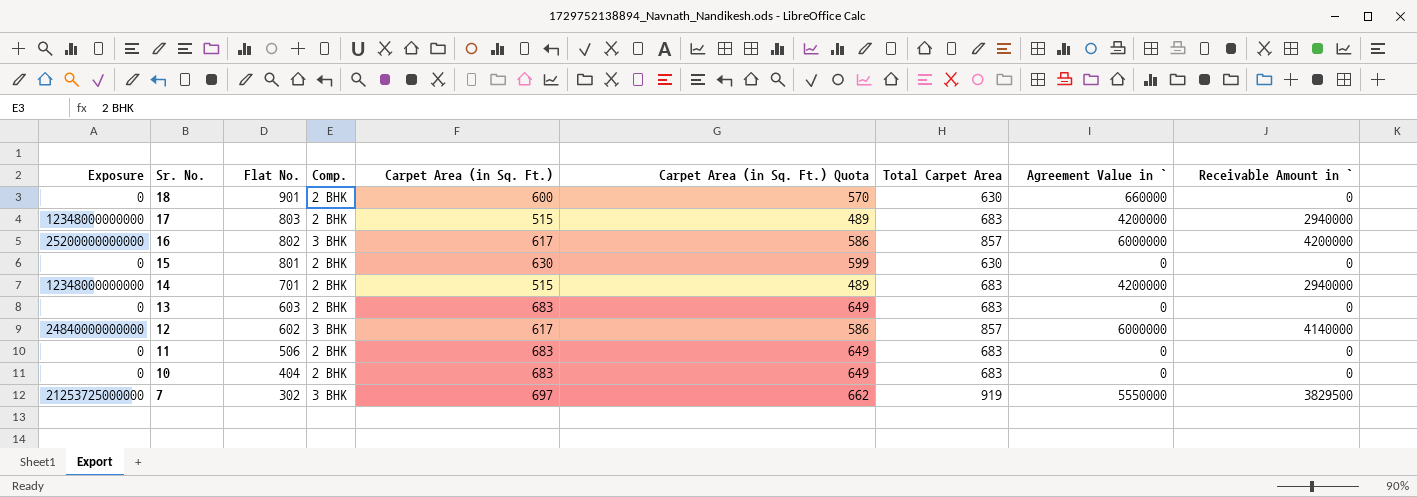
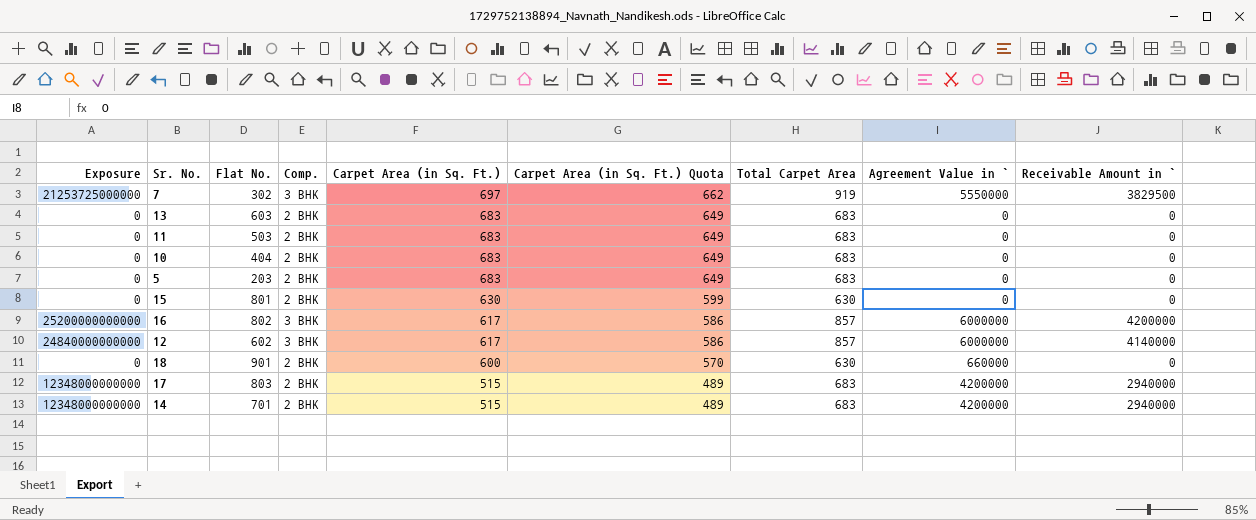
row order: Sr. No. descending -> Carpet Area (in Sq. Ft.) descending
11 | Flat No.: 506 -> 503
row 5: none -> 0 | 203 | 2 BHK | 683 | 649 | 683 | 0 | 0

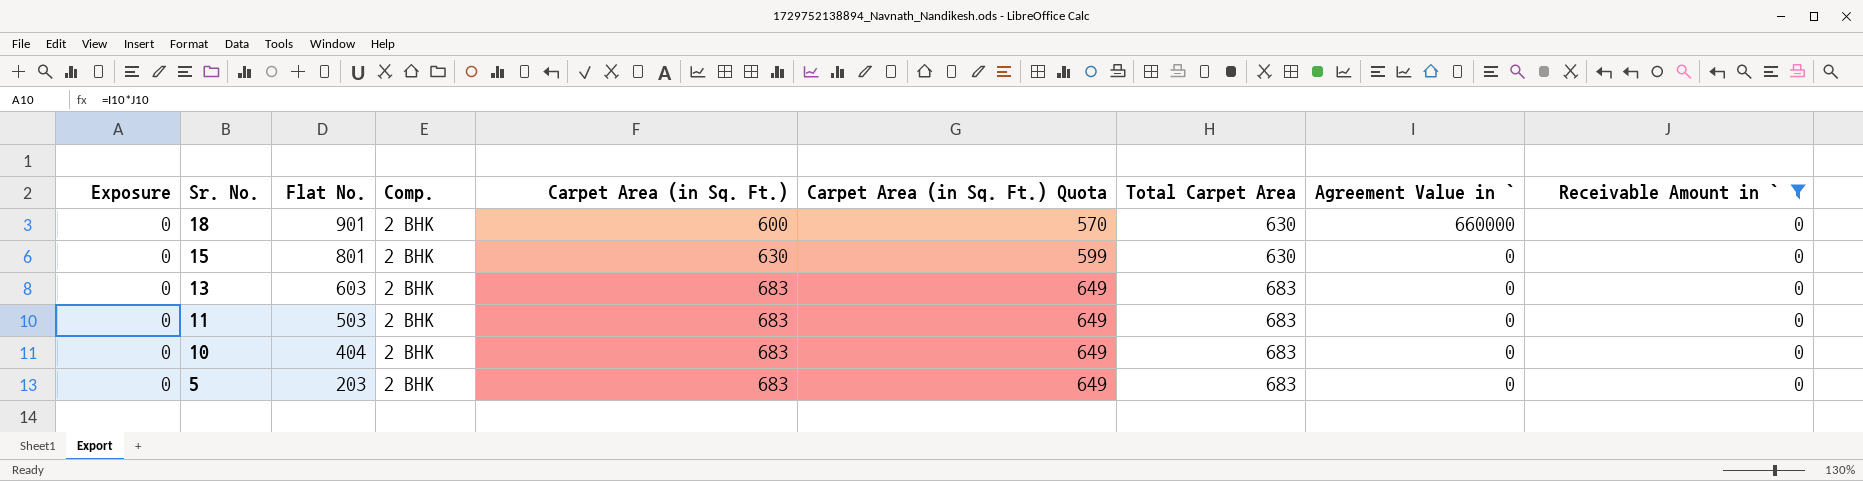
filter: none -> Receivable Amount in ` = 0
row order: Carpet Area (in Sq. Ft.) descending -> Sr. No. descending

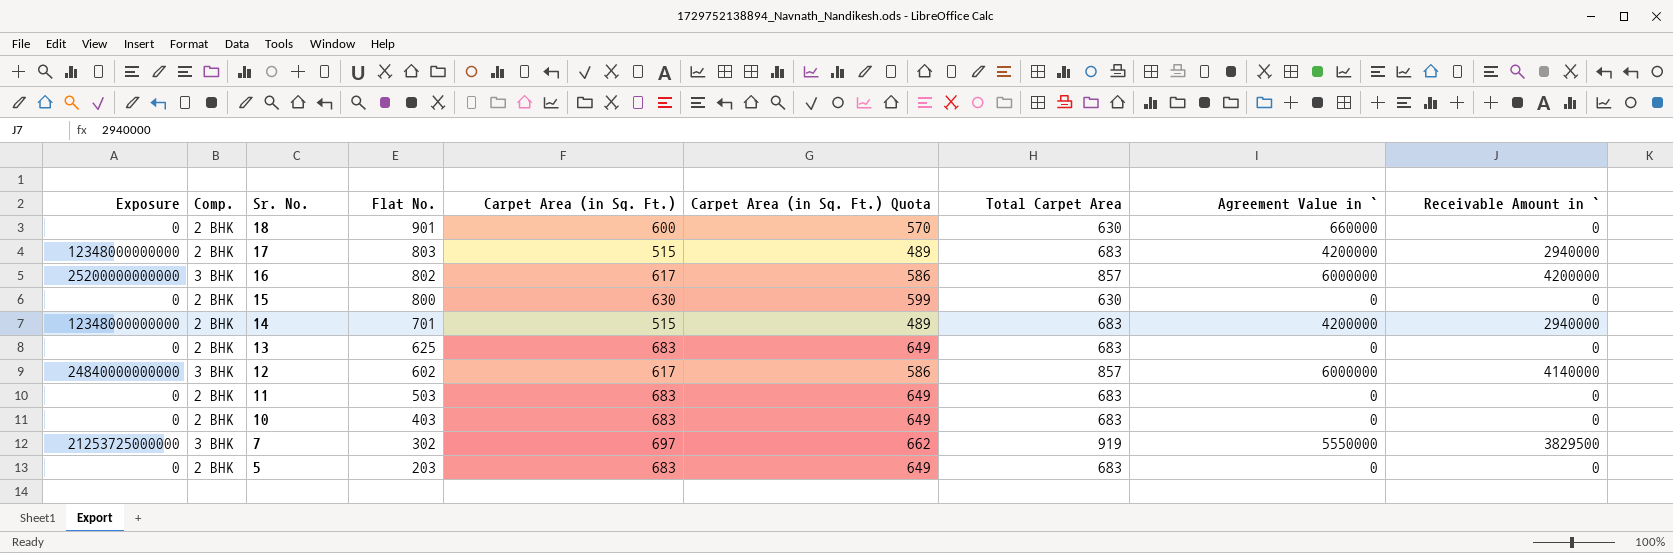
filter: Receivable Amount in ` = 0 -> none
column Comp. | position: 4 -> 2
15 | Flat No.: 801 -> 800
13 | Flat No.: 603 -> 625
10 | Flat No.: 404 -> 403

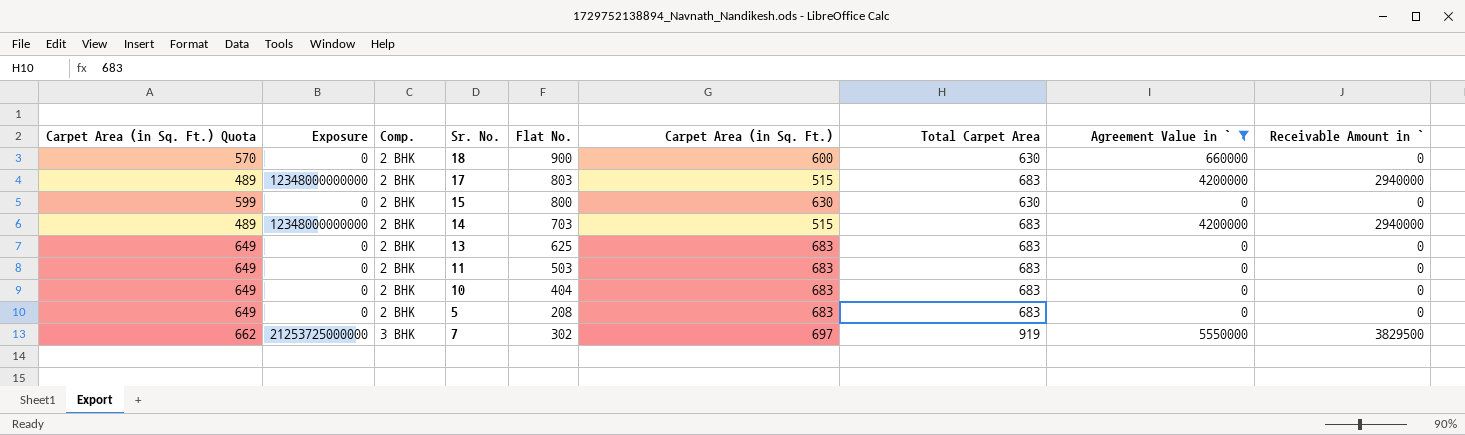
filter: none -> Agreement Value in ` != 6000000
row order: Sr. No. descending -> Comp. ascending
column Carpet Area (in Sq. Ft.) Quota | position: 6 -> 1
18 | Flat No.: 901 -> 900
14 | Flat No.: 701 -> 703
10 | Flat No.: 403 -> 404
5 | Flat No.: 203 -> 208

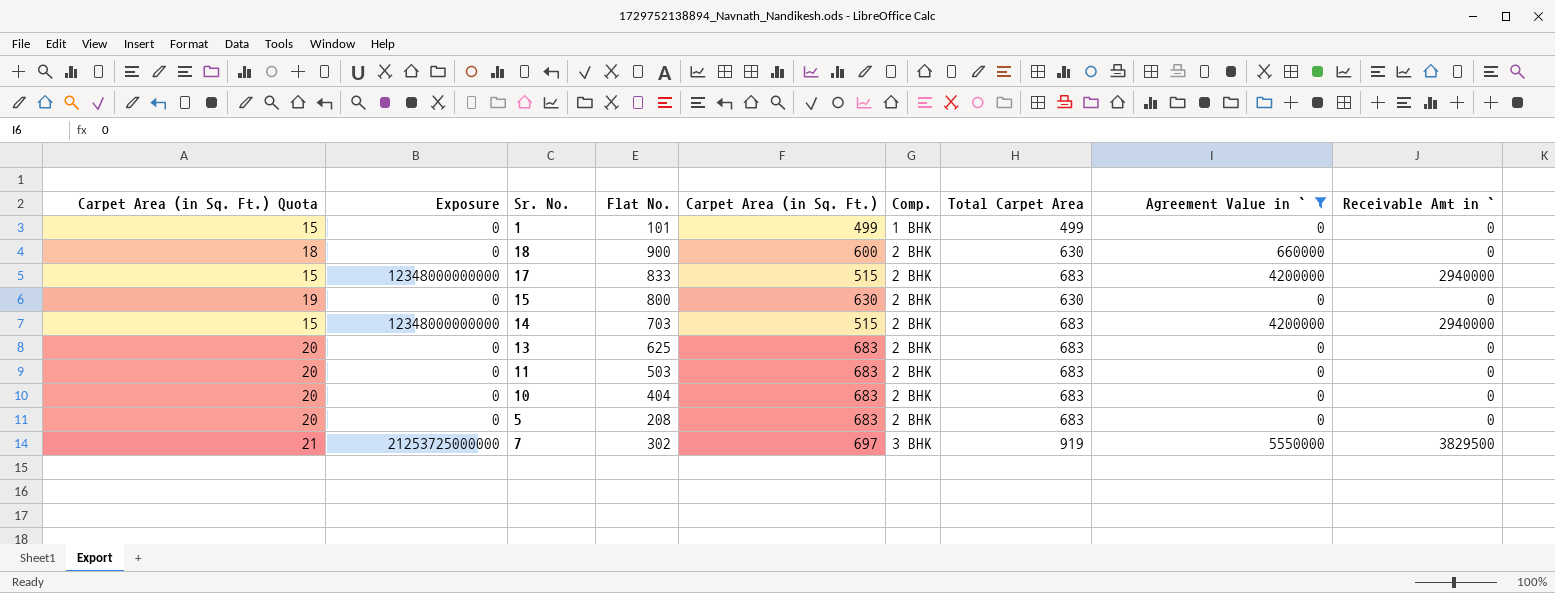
column Carpet Area (in Sq. Ft.) Quota | formula: [Carpet Area (in Sq. Ft.)] * 0.95 -> [Carpet Area (in Sq. Ft.)] * 0.03
column Comp. | position: 3 -> 6
column name: Receivable Amount in ` -> Receivable Amt in `
row 1: none -> 15 | 0 | 101 | 499 | 1 BHK | 499 | 0 | 0
17 | Flat No.: 803 -> 833

